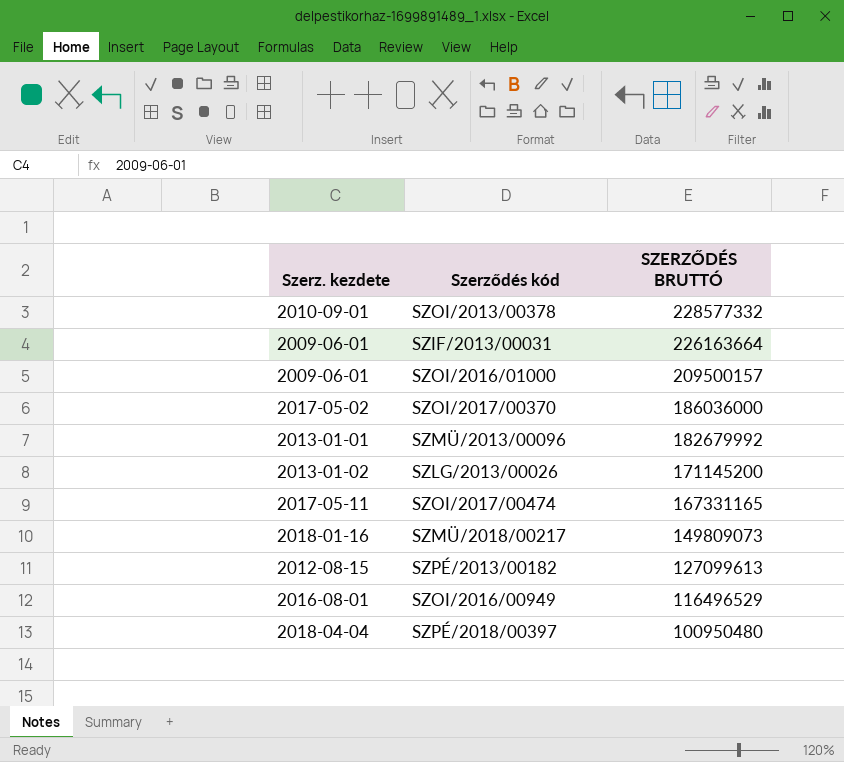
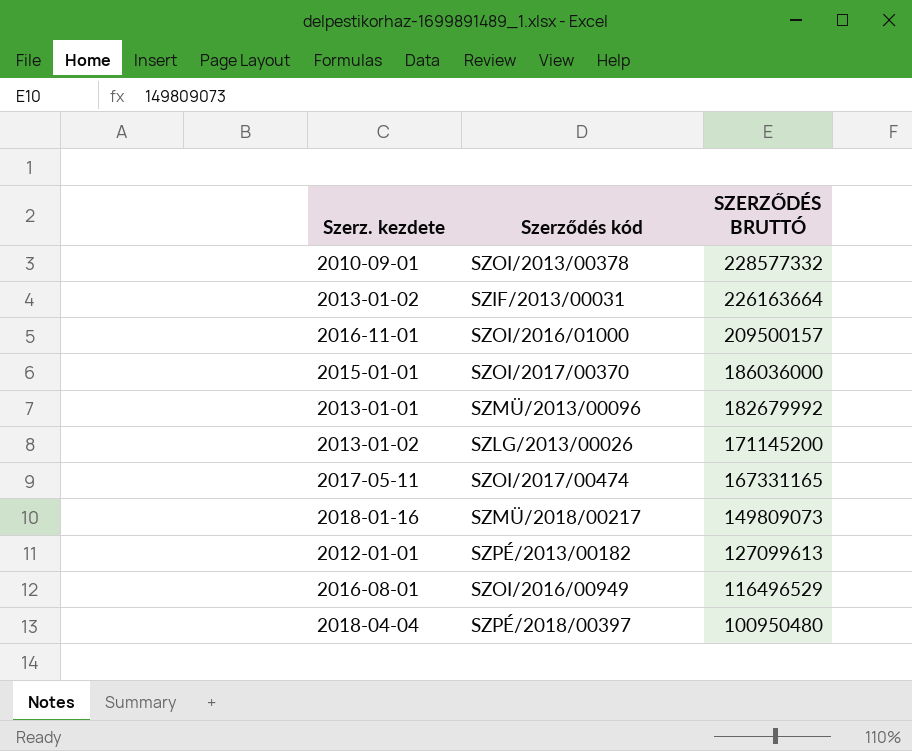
SZIF/2013/00031 | Szerz. kezdete: 2009-06-01 -> 2013-01-02
SZOI/2016/01000 | Szerz. kezdete: 2009-06-01 -> 2016-11-01
SZOI/2017/00370 | Szerz. kezdete: 2017-05-02 -> 2015-01-01
SZPÉ/2013/00182 | Szerz. kezdete: 2012-08-15 -> 2012-01-01

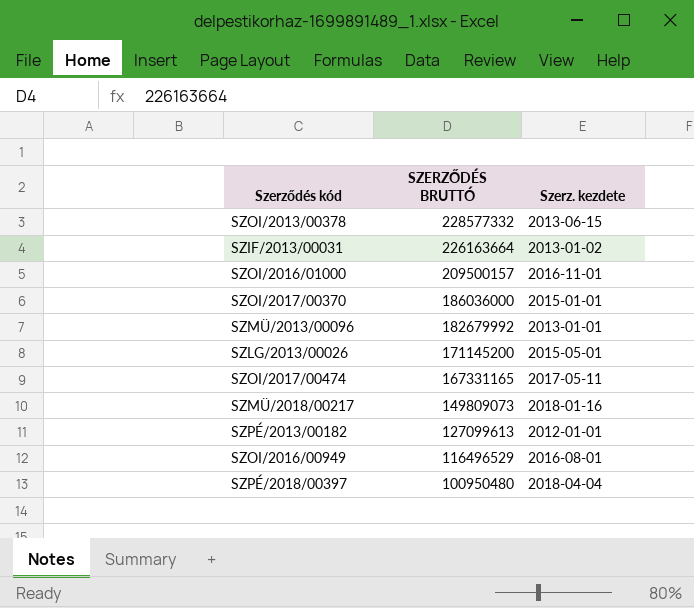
column Szerz. kezdete | position: 1 -> 3
SZOI/2013/00378 | Szerz. kezdete: 2010-09-01 -> 2013-06-15
SZLG/2013/00026 | Szerz. kezdete: 2013-01-02 -> 2015-05-01

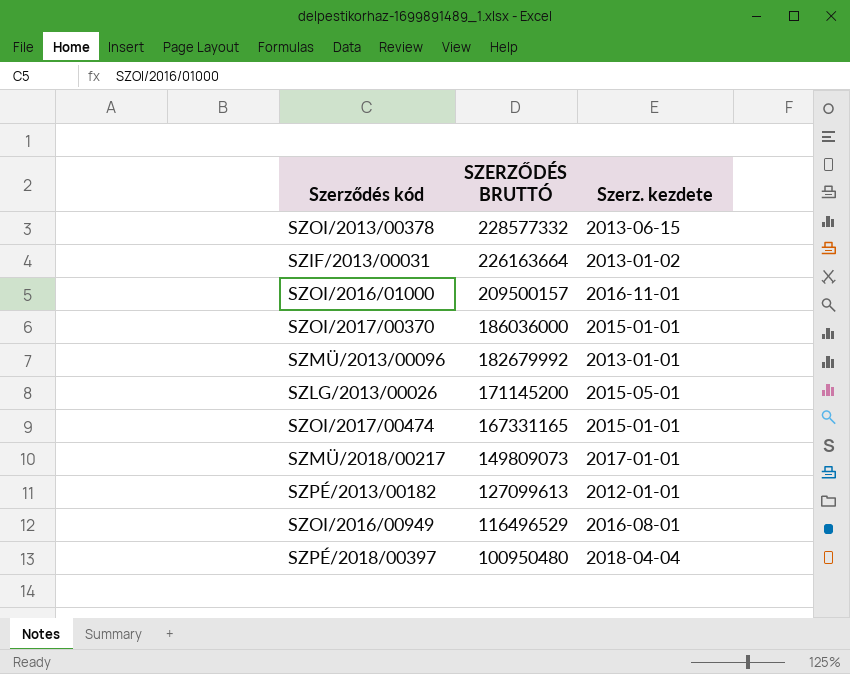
SZOI/2017/00474 | Szerz. kezdete: 2017-05-11 -> 2015-01-01
SZMÜ/2018/00217 | Szerz. kezdete: 2018-01-16 -> 2017-01-01

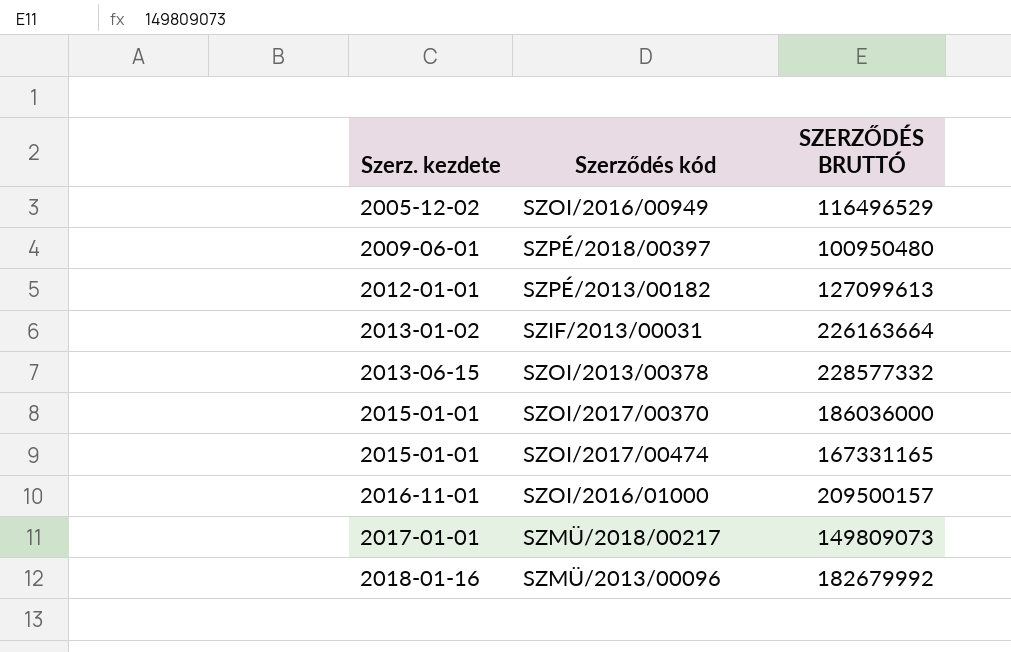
row order: SZERZŐDÉS BRUTTÓ descending -> Szerz. kezdete ascending
column Szerz. kezdete | position: 3 -> 1
row SZLG/2013/00026: 171145200 | 2015-05-01 -> none
SZOI/2016/00949 | Szerz. kezdete: 2016-08-01 -> 2005-12-02
SZPÉ/2018/00397 | Szerz. kezdete: 2018-04-04 -> 2009-06-01
SZMÜ/2013/00096 | Szerz. kezdete: 2013-01-01 -> 2018-01-16

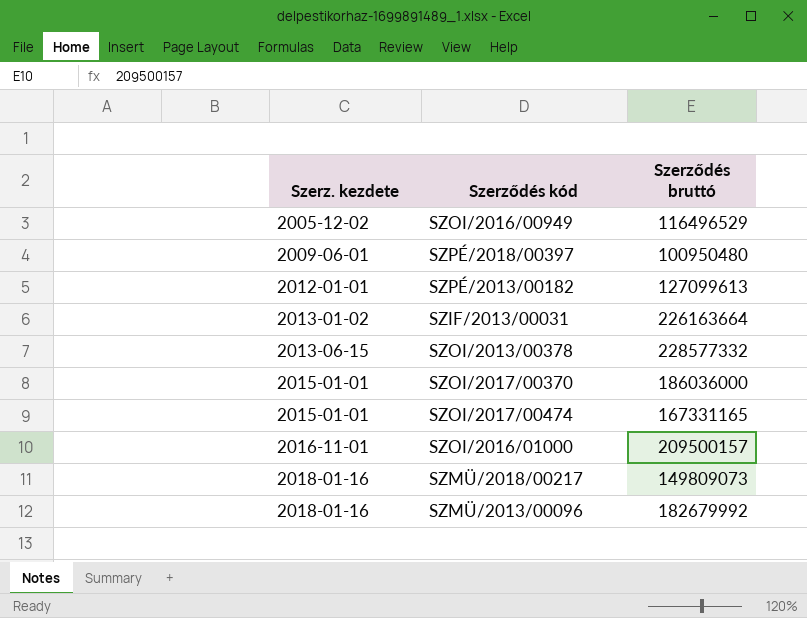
column name: SZERZŐDÉS BRUTTÓ -> Szerződés bruttó
SZMÜ/2018/00217 | Szerz. kezdete: 2017-01-01 -> 2018-01-16

